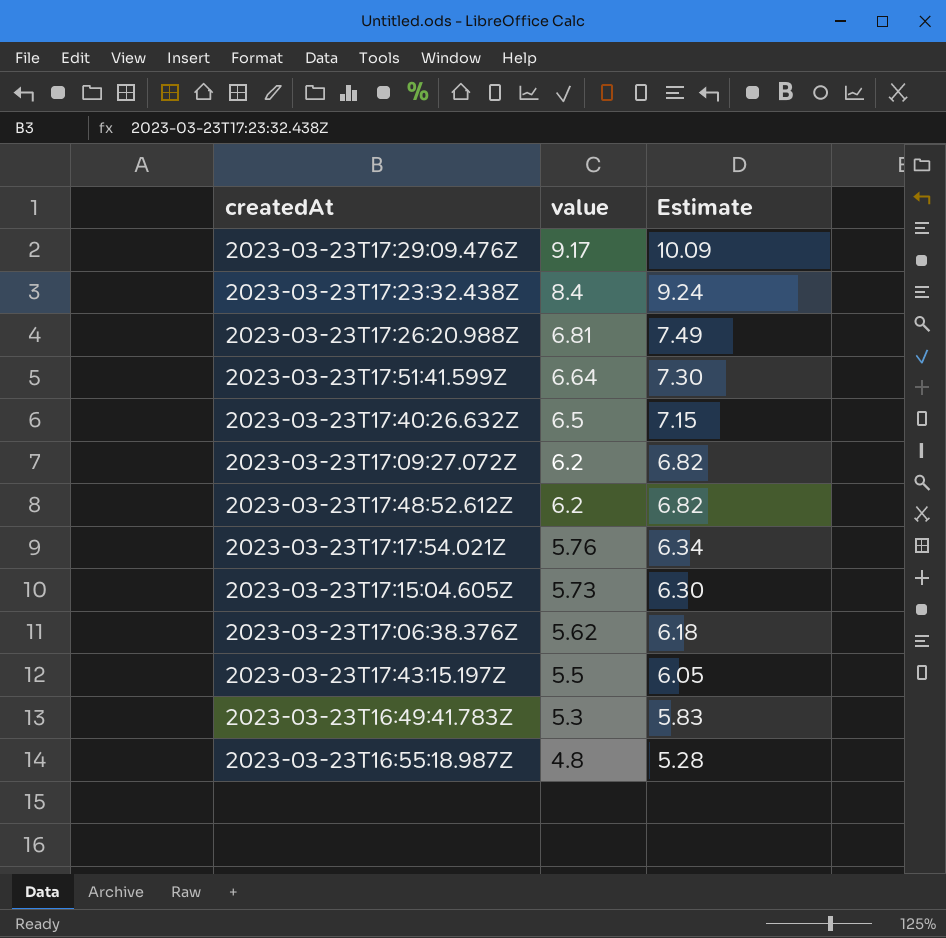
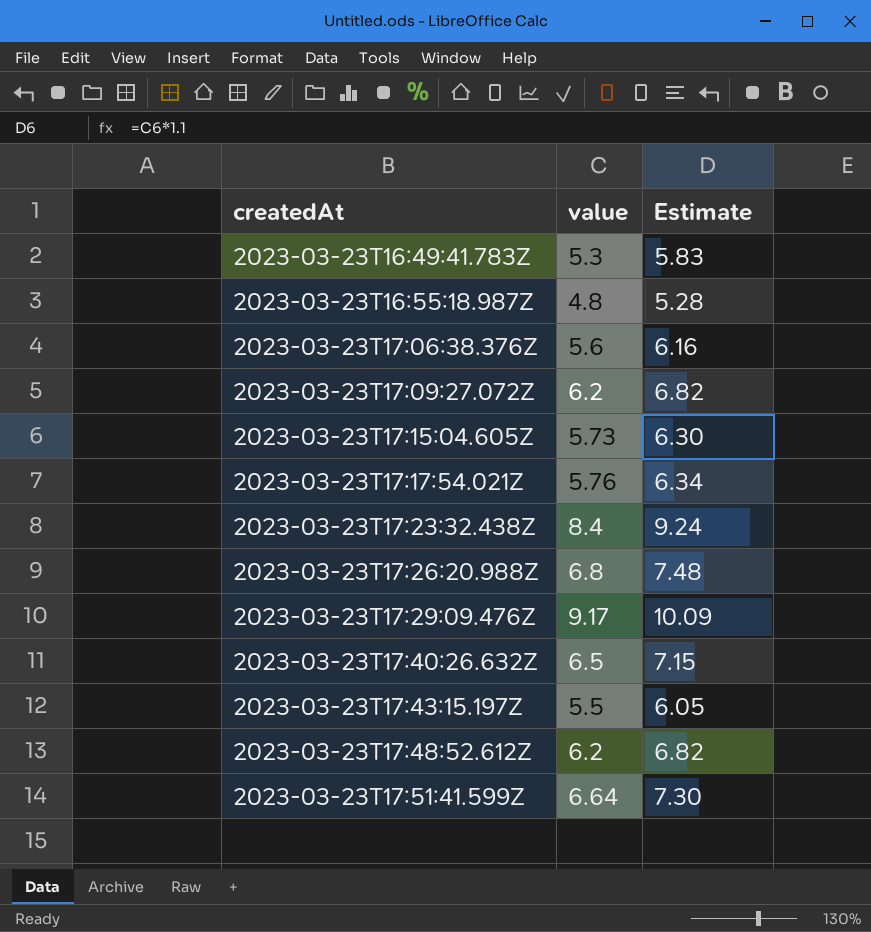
row order: value descending -> createdAt ascending
2023-03-23T17:06:38.376Z | value: 5.62 -> 5.6
2023-03-23T17:06:38.376Z | Estimate: 6.18 -> 6.16
2023-03-23T17:26:20.988Z | value: 6.81 -> 6.8
2023-03-23T17:26:20.988Z | Estimate: 7.49 -> 7.48

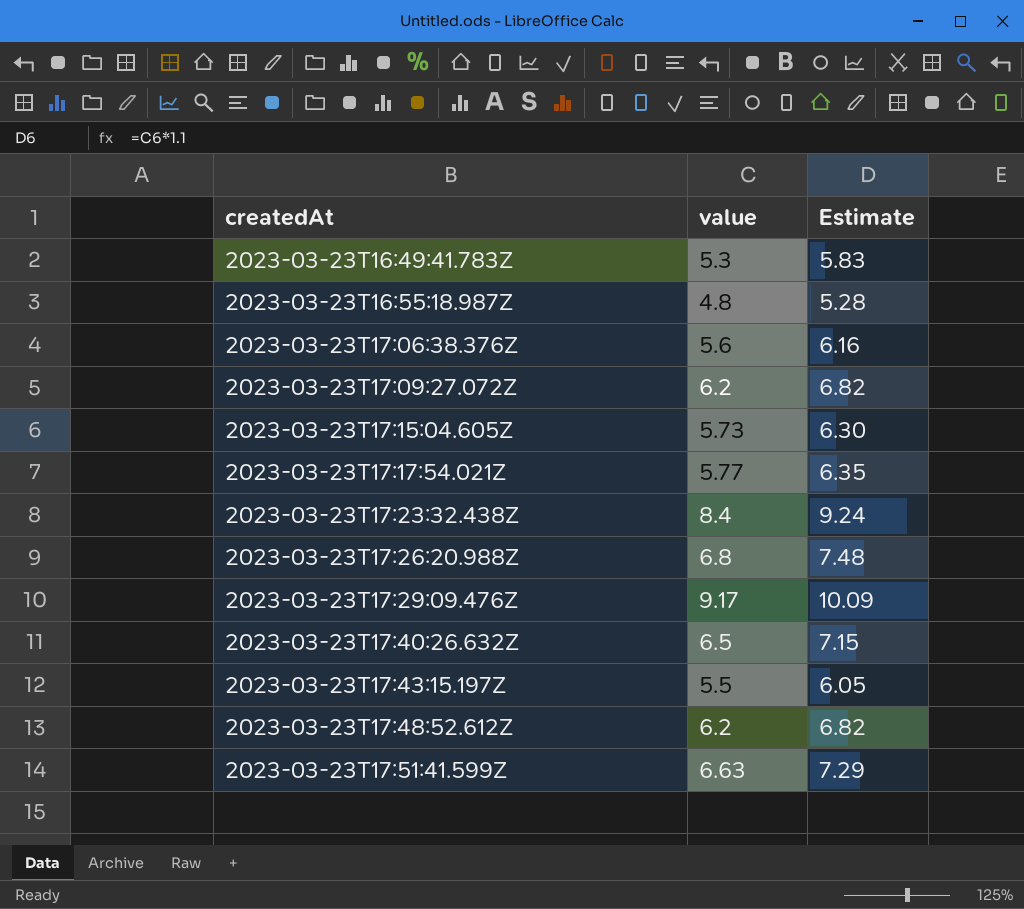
2023-03-23T17:17:54.021Z | value: 5.76 -> 5.77
2023-03-23T17:17:54.021Z | Estimate: 6.34 -> 6.35
2023-03-23T17:51:41.599Z | value: 6.64 -> 6.63
2023-03-23T17:51:41.599Z | Estimate: 7.30 -> 7.29

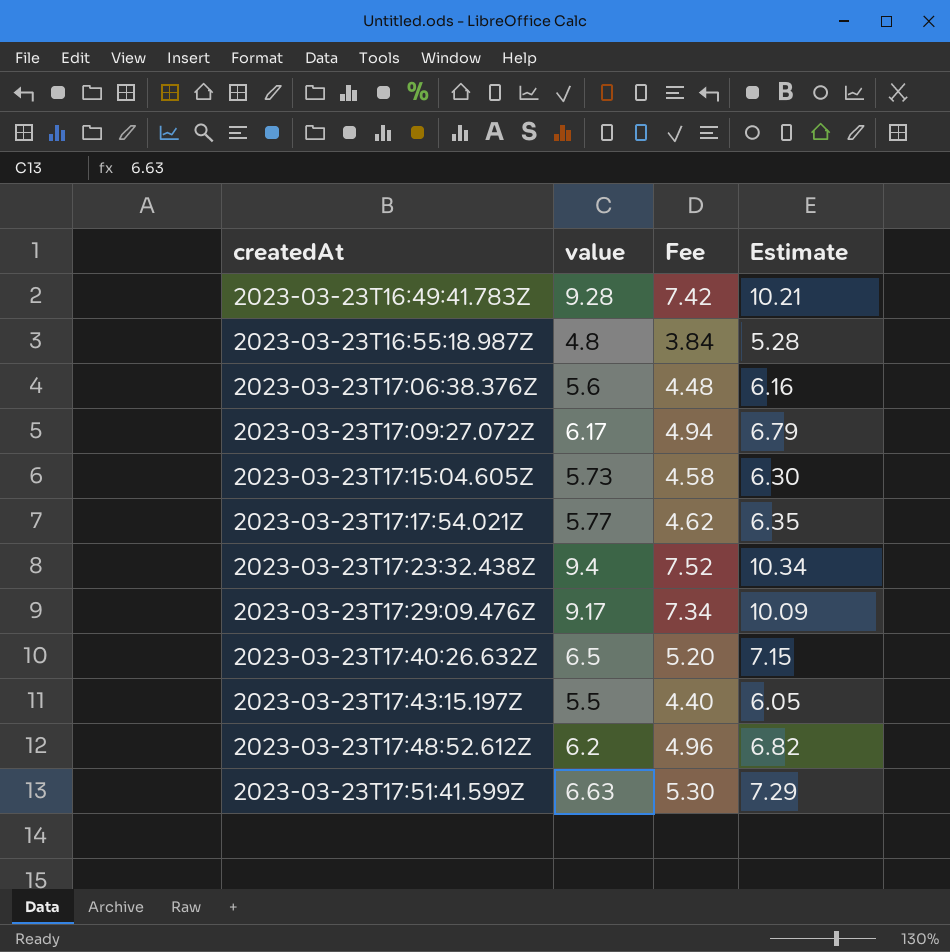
column Fee | formula: none -> [value] * 0.8
row 2023-03-23T17:26:20.988Z: 6.8 | 7.48 -> none
2023-03-23T16:49:41.783Z | value: 5.3 -> 9.28
2023-03-23T16:49:41.783Z | Estimate: 5.83 -> 10.21
2023-03-23T17:09:27.072Z | value: 6.2 -> 6.17
2023-03-23T17:09:27.072Z | Estimate: 6.82 -> 6.79
2023-03-23T17:23:32.438Z | value: 8.4 -> 9.4
2023-03-23T17:23:32.438Z | Estimate: 9.24 -> 10.34

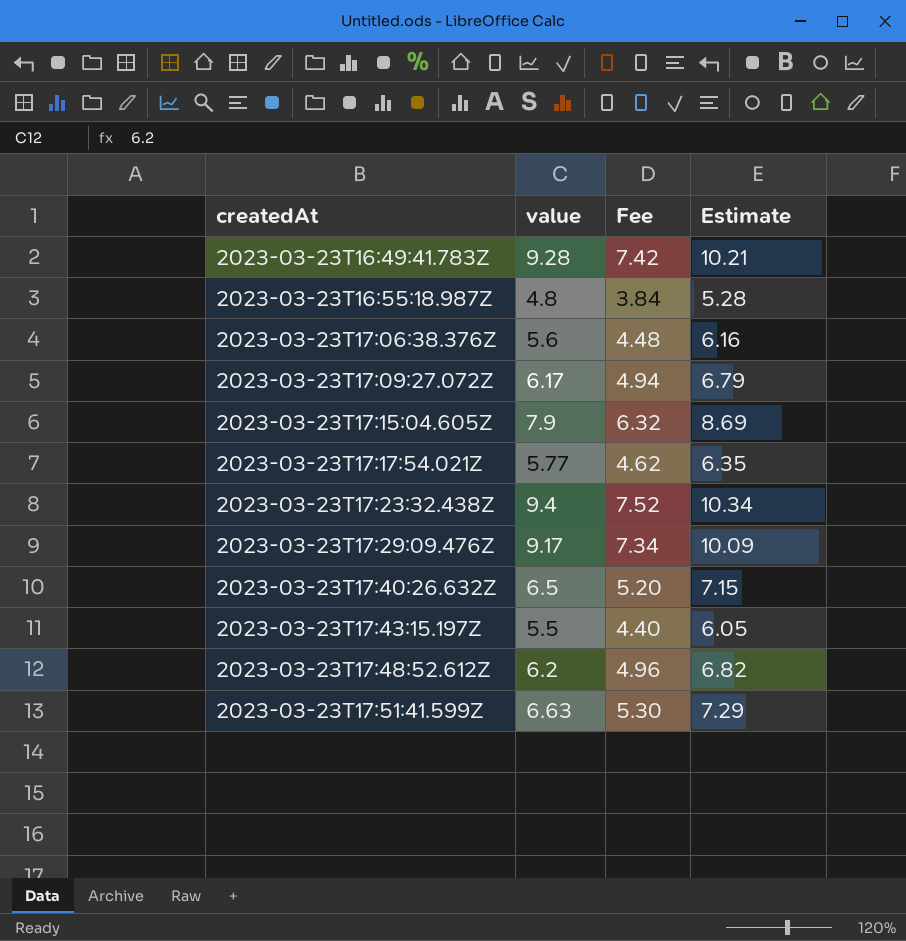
2023-03-23T17:15:04.605Z | value: 5.73 -> 7.9
2023-03-23T17:15:04.605Z | Fee: 4.58 -> 6.32
2023-03-23T17:15:04.605Z | Estimate: 6.30 -> 8.69

